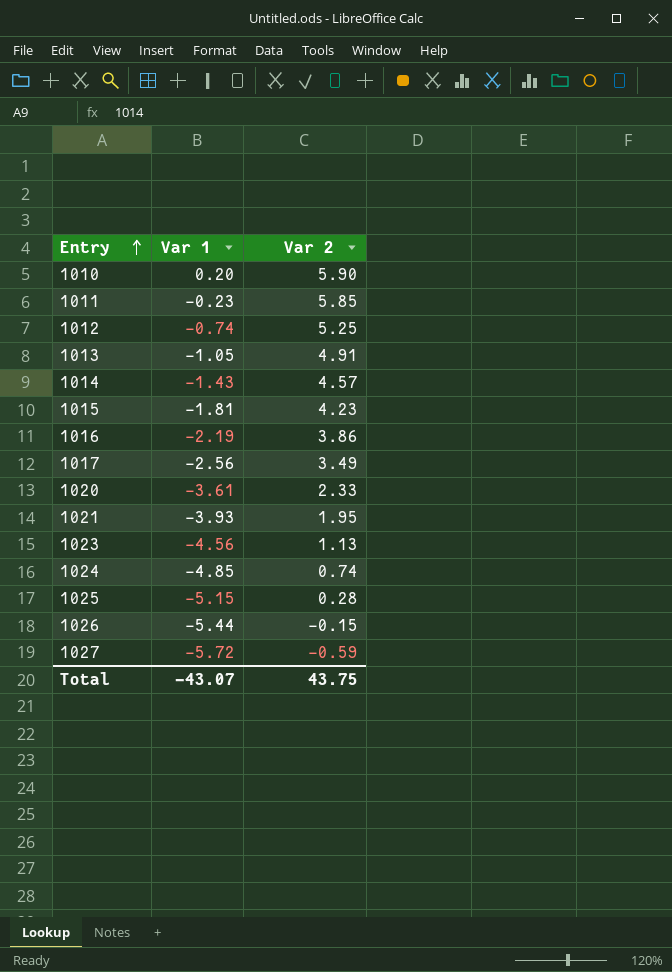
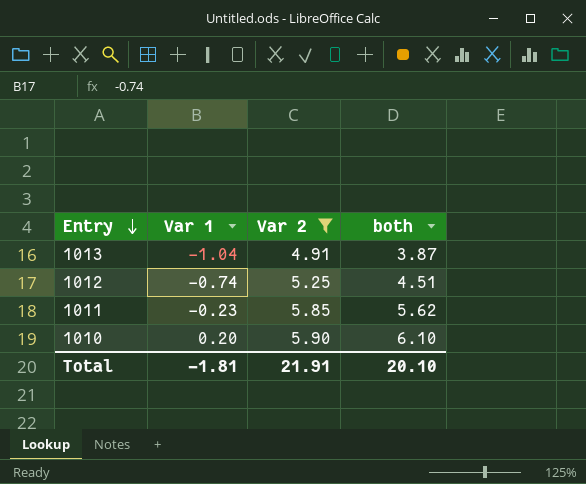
filter: none -> Var 2 >= 4.91
row order: Entry ascending -> Entry descending
column both | formula: none -> [Var 1] + [Var 2]
1013 | Var 1: -1.05 -> -1.04
Total | Var 1: -43.07 -> -1.81
Total | Var 2: 43.75 -> 21.91

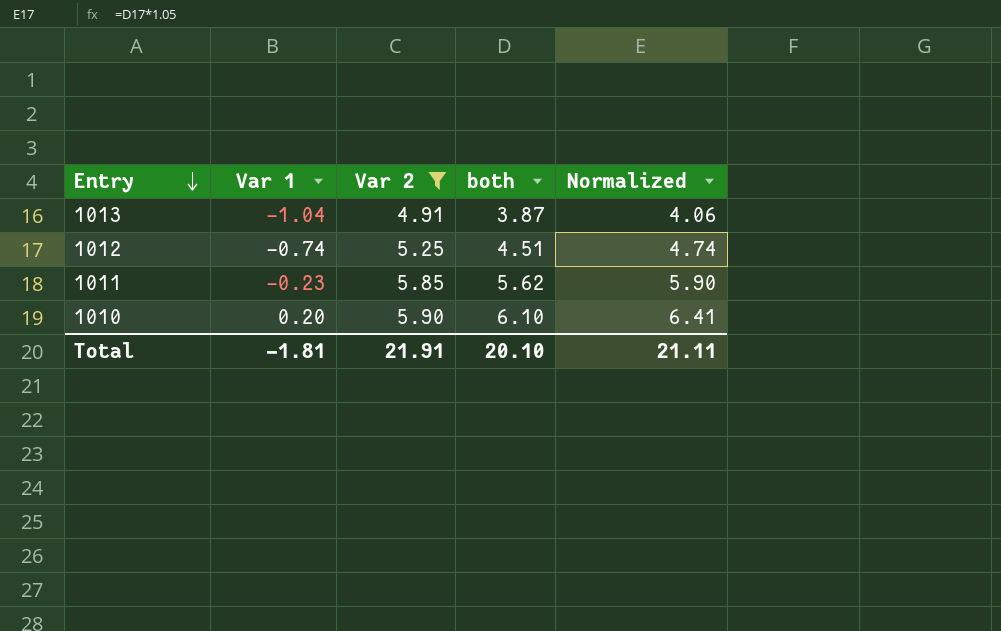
column Normalized | formula: none -> [both] * 1.05

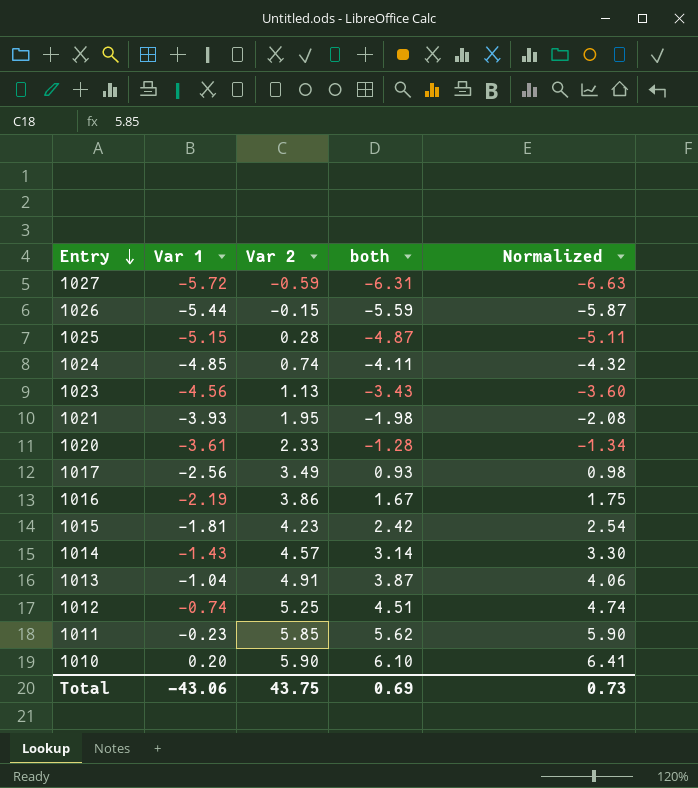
filter: Var 2 >= 4.91 -> none
Total | Var 1: -1.81 -> -43.06
Total | Var 2: 21.91 -> 43.75
Total | both: 20.10 -> 0.69
Total | Normalized: 21.11 -> 0.73

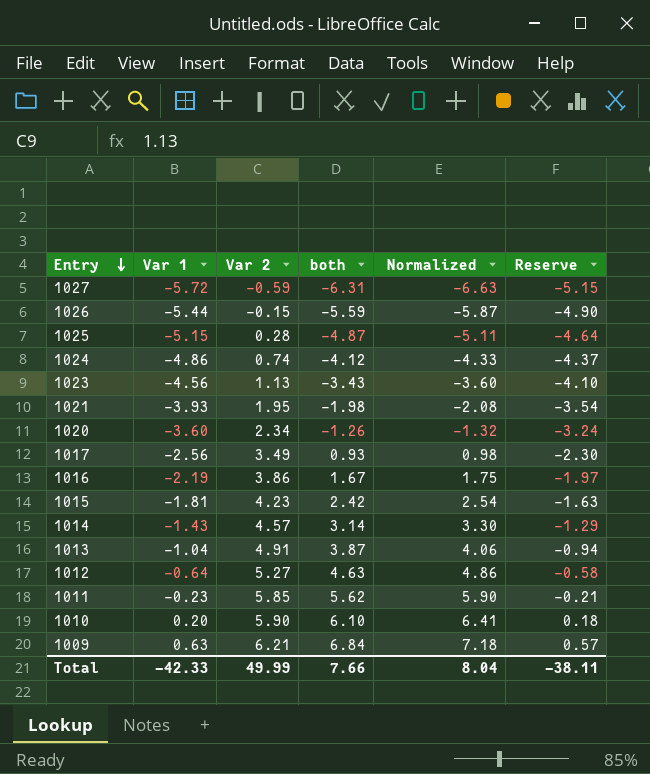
column Reserve | formula: none -> [Var 1] * 0.9
1024 | Var 1: -4.85 -> -4.86
1024 | both: -4.11 -> -4.12
1024 | Normalized: -4.32 -> -4.33
1020 | Var 1: -3.61 -> -3.60
1020 | Var 2: 2.33 -> 2.34
1020 | both: -1.28 -> -1.26
1020 | Normalized: -1.34 -> -1.32
1012 | Var 1: -0.74 -> -0.64
1012 | Var 2: 5.25 -> 5.27
1012 | both: 4.51 -> 4.63
1012 | Normalized: 4.74 -> 4.86
row 1009: none -> 0.63 | 6.21 | 6.84 | 7.18 | 0.57
Total | Var 1: -43.06 -> -42.33
Total | Var 2: 43.75 -> 49.99
Total | both: 0.69 -> 7.66
Total | Normalized: 0.73 -> 8.04

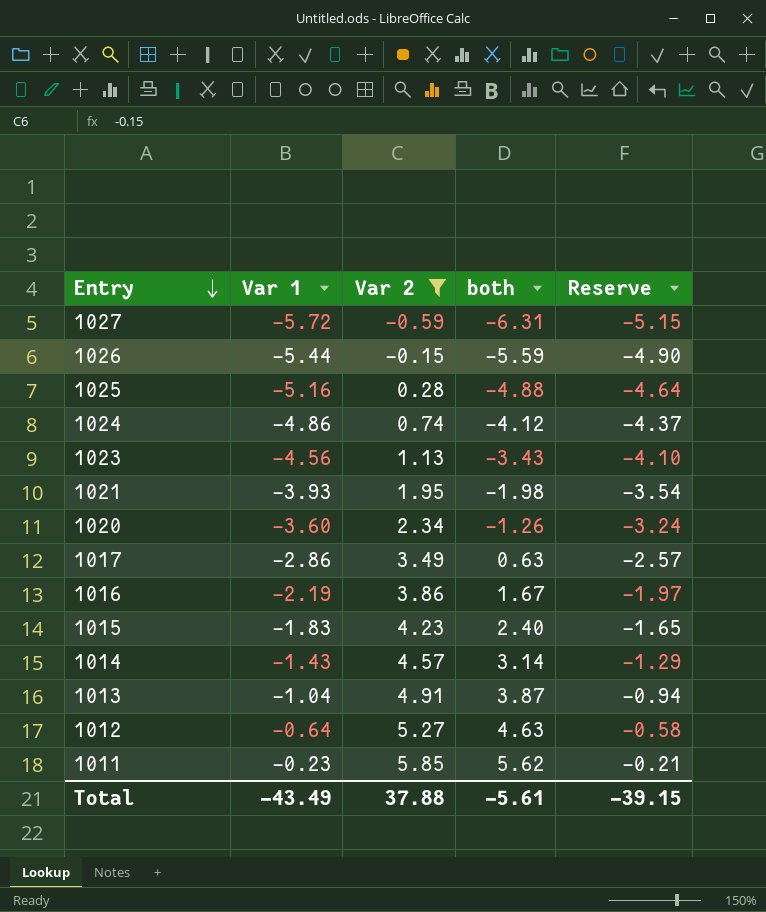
filter: none -> Var 2 <= 5.85
column Normalized | formula: [both] * 1.05 -> none
1025 | Var 1: -5.15 -> -5.16
1025 | both: -4.87 -> -4.88
1017 | Var 1: -2.56 -> -2.86
1017 | both: 0.93 -> 0.63
1017 | Reserve: -2.30 -> -2.57
1015 | Var 1: -1.81 -> -1.83
1015 | both: 2.42 -> 2.40
1015 | Reserve: -1.63 -> -1.65
Total | Var 1: -42.33 -> -43.49
Total | Var 2: 49.99 -> 37.88
Total | both: 7.66 -> -5.61
Total | Reserve: -38.11 -> -39.15

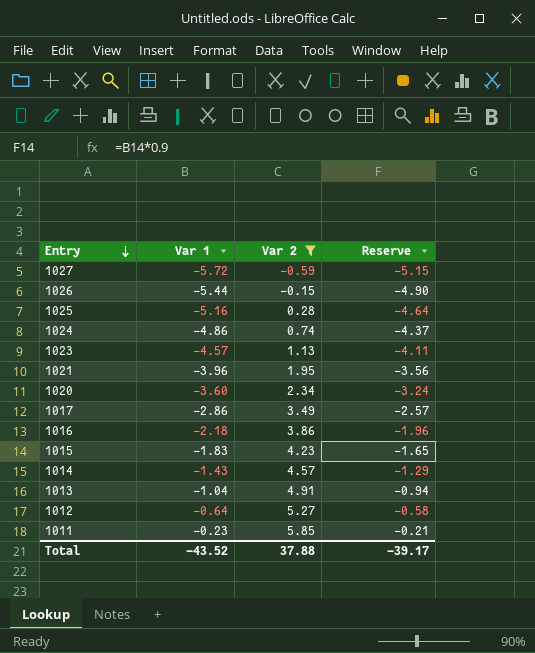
column both | formula: [Var 1] + [Var 2] -> none
1023 | Var 1: -4.56 -> -4.57
1023 | Reserve: -4.10 -> -4.11
1021 | Var 1: -3.93 -> -3.96
1021 | Reserve: -3.54 -> -3.56
1016 | Var 1: -2.19 -> -2.18
1016 | Reserve: -1.97 -> -1.96
Total | Var 1: -43.49 -> -43.52
Total | Reserve: -39.15 -> -39.17

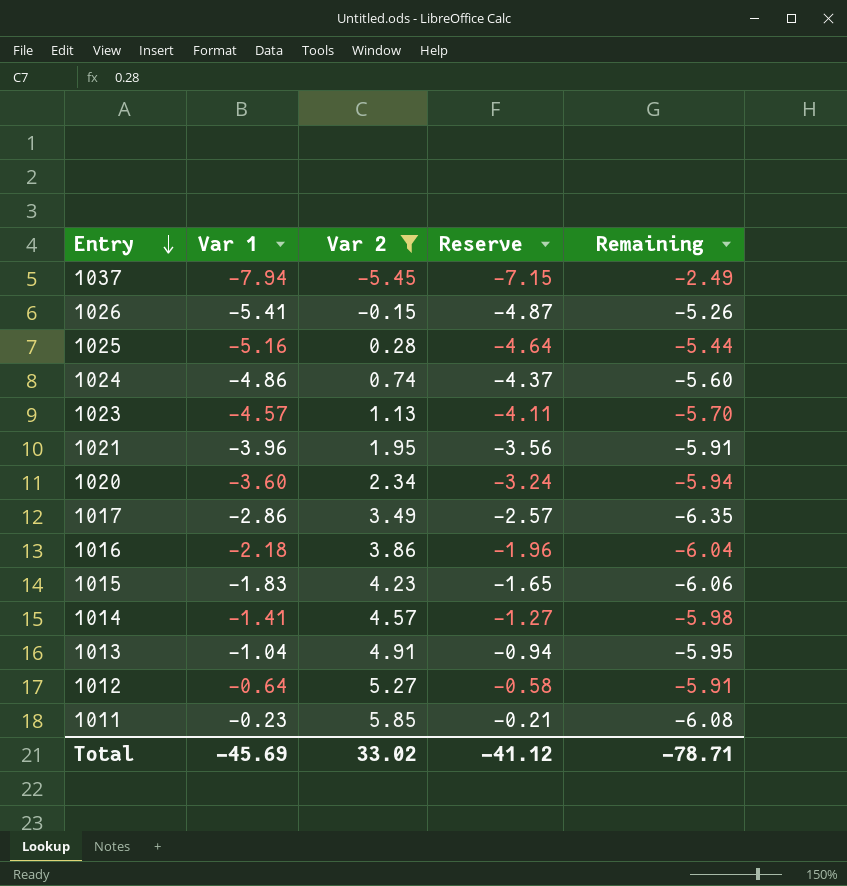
column Remaining | formula: none -> [Var 1] - [Var 2]
row 1027: -5.72 | -0.59 | -5.15 -> none
row 1037: none -> -7.94 | -5.45 | -7.15 | -2.49
1026 | Var 1: -5.44 -> -5.41
1026 | Reserve: -4.90 -> -4.87
1014 | Var 1: -1.43 -> -1.41
1014 | Reserve: -1.29 -> -1.27
Total | Var 1: -43.52 -> -45.69
Total | Var 2: 37.88 -> 33.02
Total | Reserve: -39.17 -> -41.12

